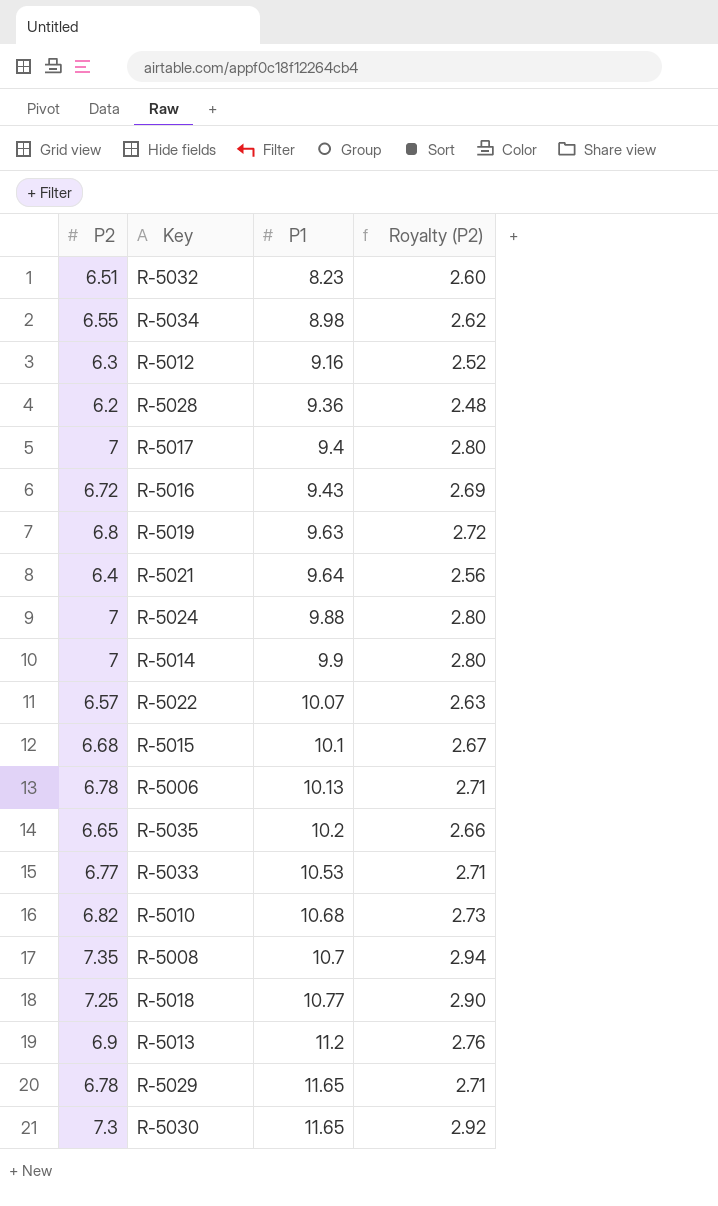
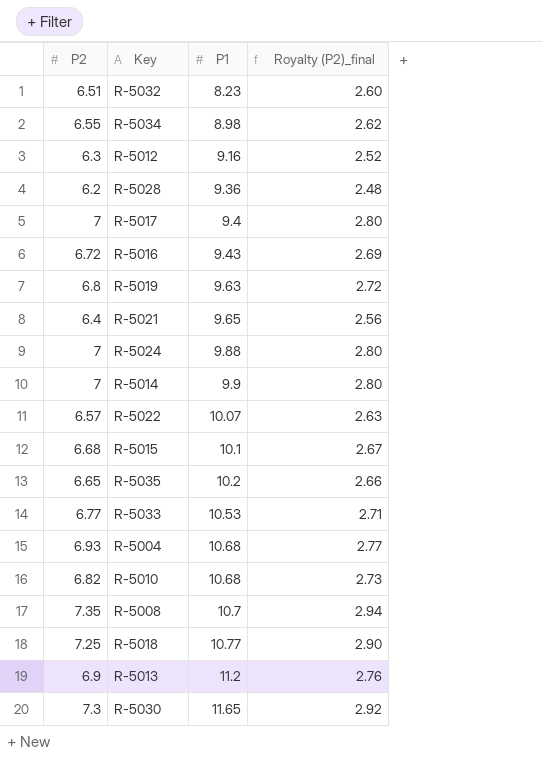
column name: Royalty (P2) -> Royalty (P2)_final
row R-5006: 6.78 | 10.13 | 2.71 -> none
row R-5029: 6.78 | 11.65 | 2.71 -> none
R-5021 | P1: 9.64 -> 9.65
row R-5004: none -> 6.93 | 10.68 | 2.77

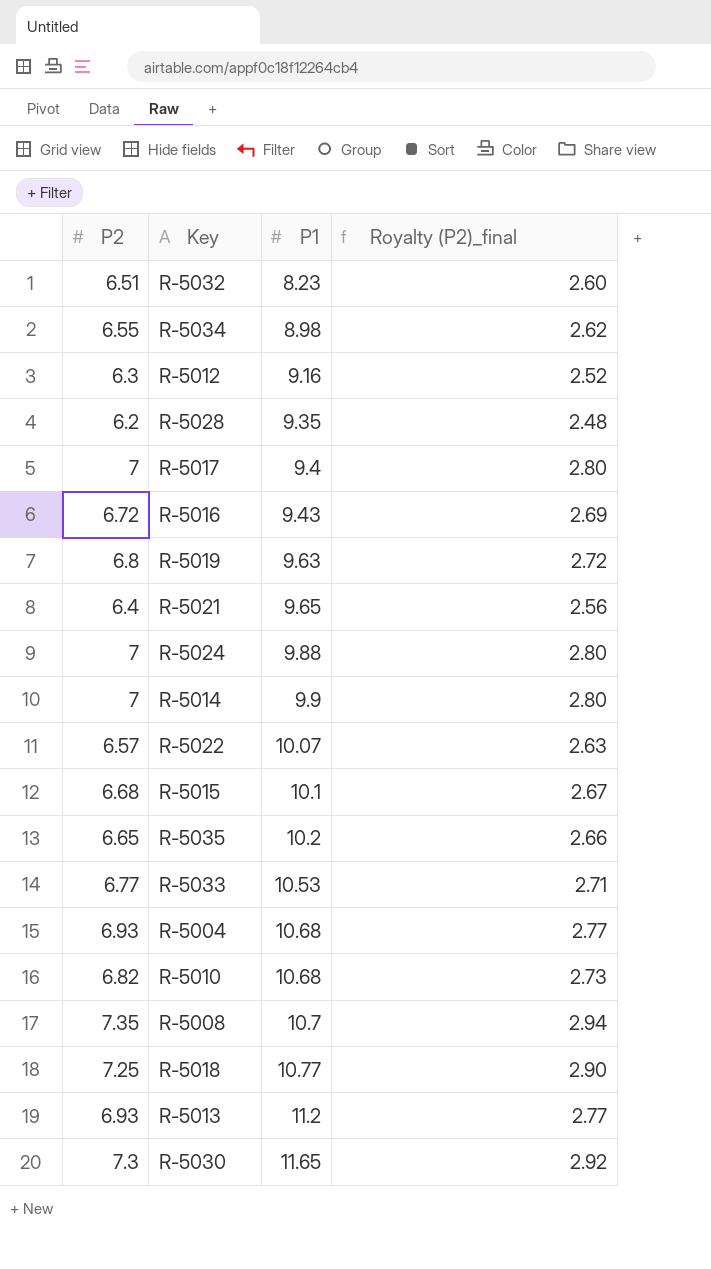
R-5028 | P1: 9.36 -> 9.35
R-5013 | P2: 6.9 -> 6.93
R-5013 | Royalty (P2)_final: 2.76 -> 2.77

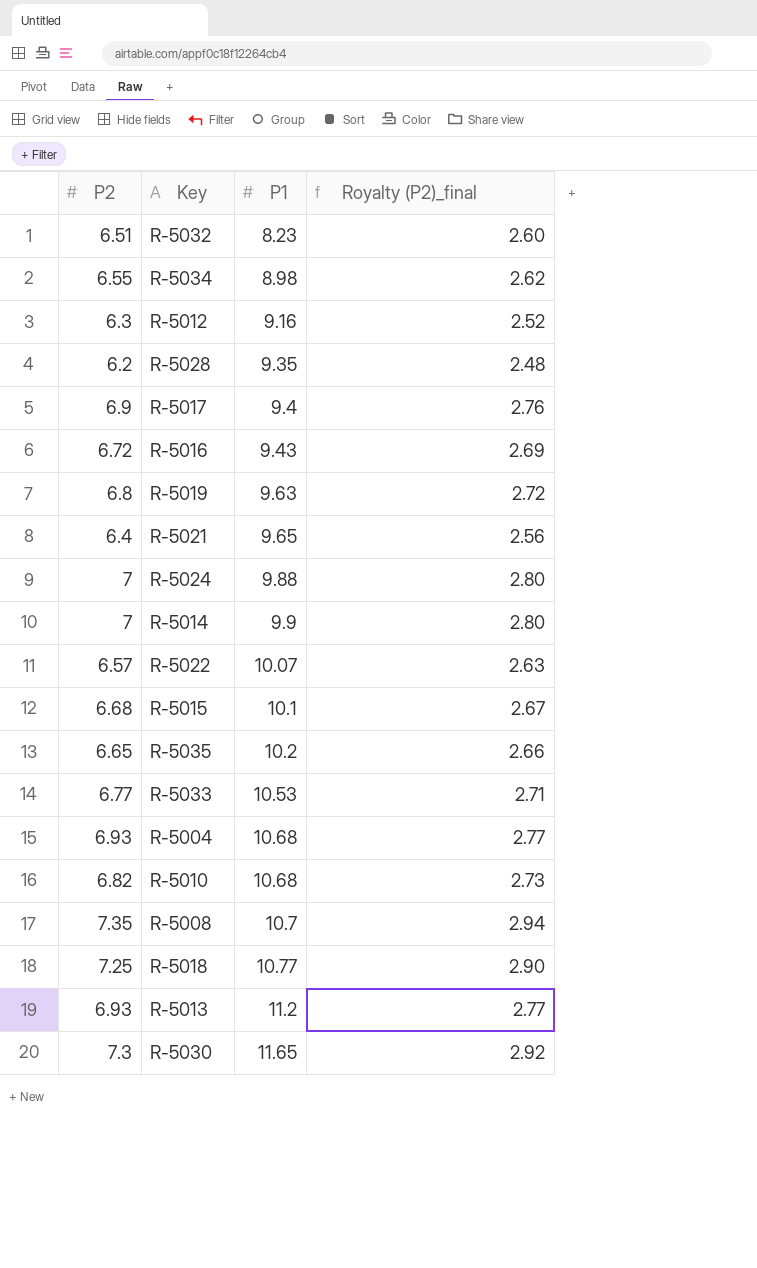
R-5017 | P2: 7 -> 6.9
R-5017 | Royalty (P2)_final: 2.80 -> 2.76

